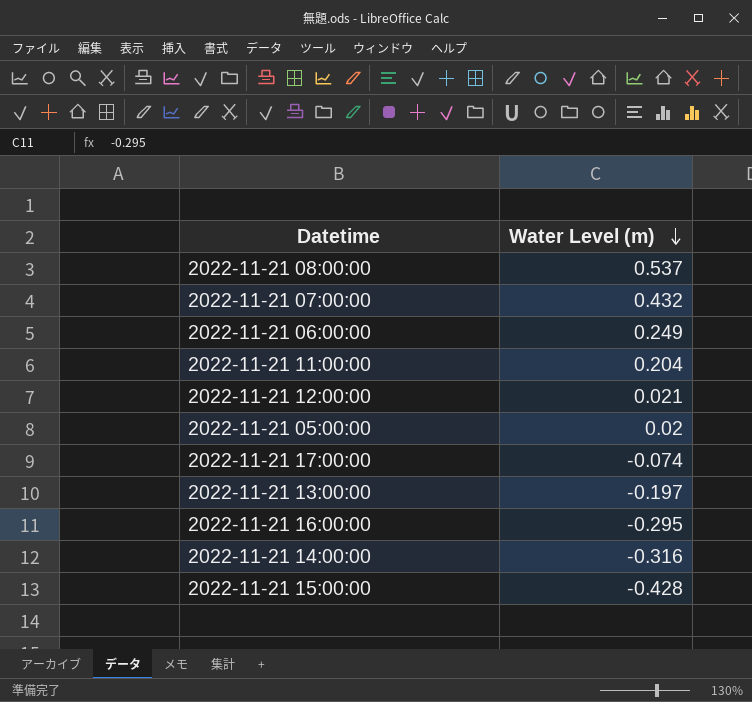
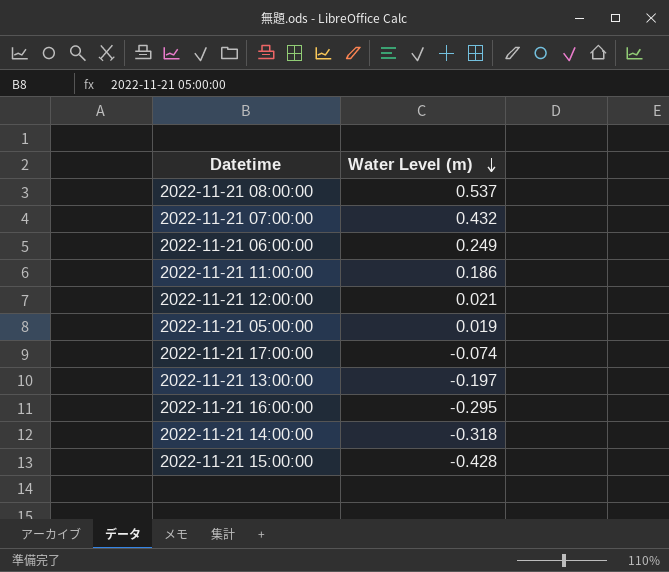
2022-11-21 11:00:00 | Water Level (m): 0.204 -> 0.186
2022-11-21 05:00:00 | Water Level (m): 0.02 -> 0.019
2022-11-21 14:00:00 | Water Level (m): -0.316 -> -0.318

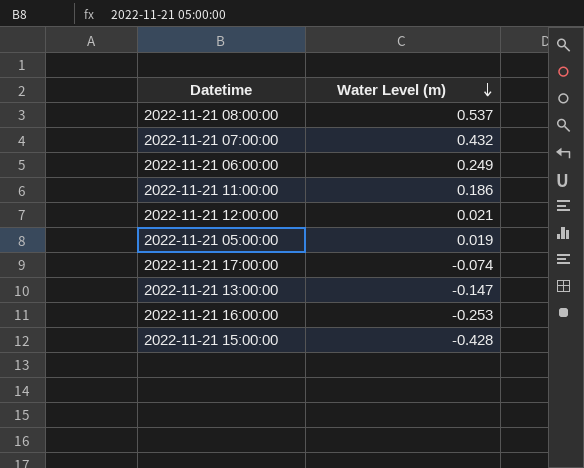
row 2022-11-21 14:00:00: -0.318 -> none
2022-11-21 13:00:00 | Water Level (m): -0.197 -> -0.147
2022-11-21 16:00:00 | Water Level (m): -0.295 -> -0.253

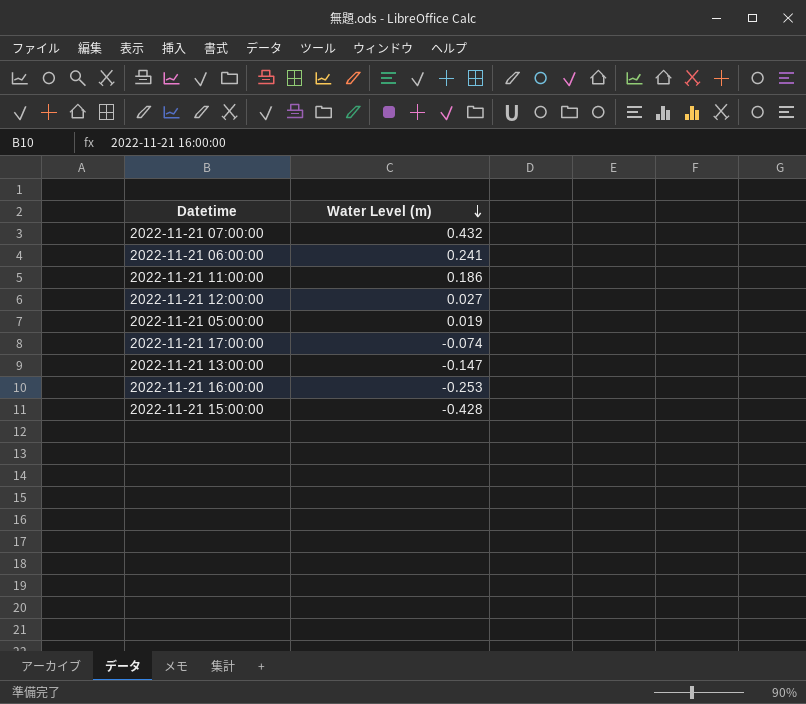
row 2022-11-21 08:00:00: 0.537 -> none
2022-11-21 06:00:00 | Water Level (m): 0.249 -> 0.241
2022-11-21 12:00:00 | Water Level (m): 0.021 -> 0.027

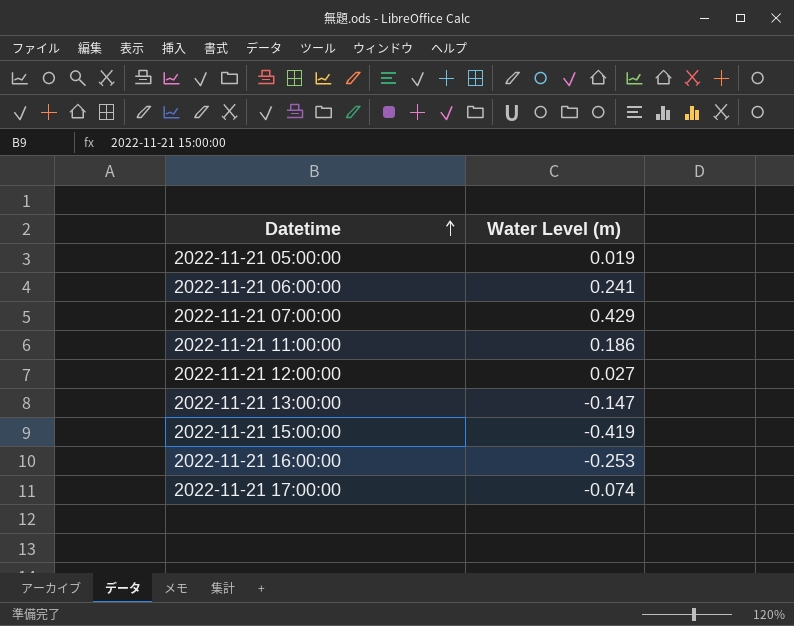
row order: Water Level (m) descending -> Datetime ascending
2022-11-21 07:00:00 | Water Level (m): 0.432 -> 0.429
2022-11-21 15:00:00 | Water Level (m): -0.428 -> -0.419

